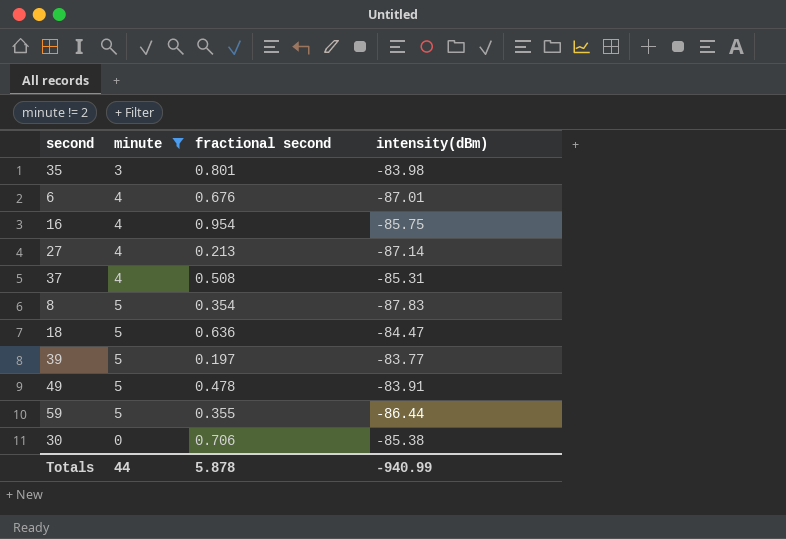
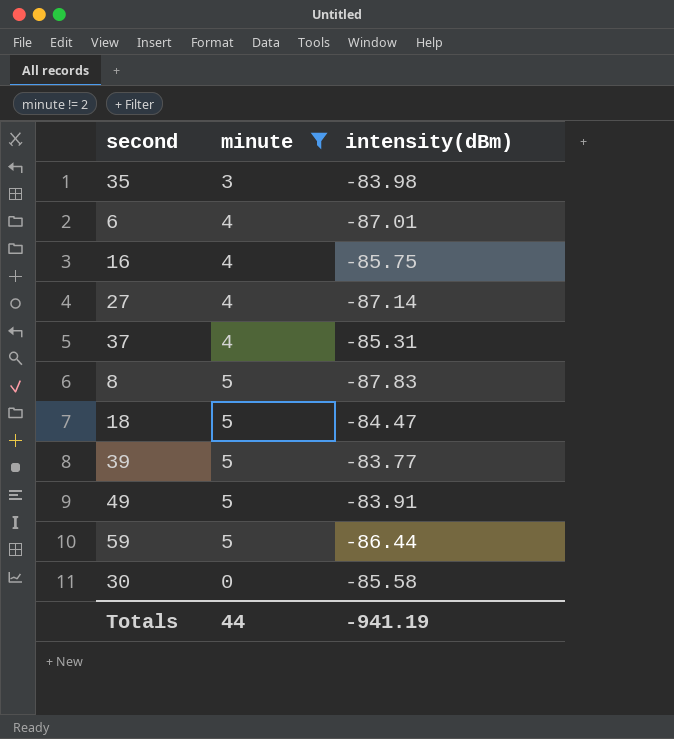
column fractional second | position: 3 -> none
30 | intensity(dBm): -85.38 -> -85.58
Totals | intensity(dBm): -940.99 -> -941.19

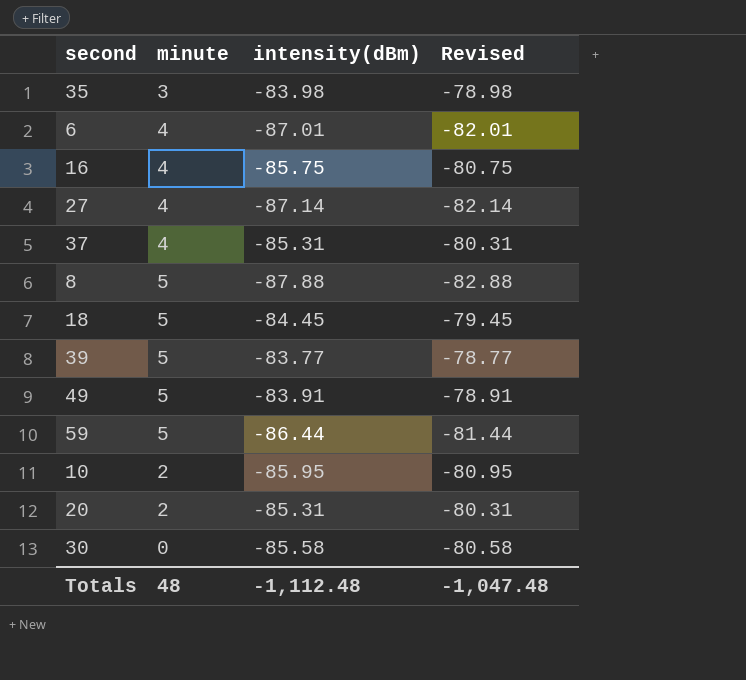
filter: minute != 2 -> none
column Revised | formula: none -> [intensity(dBm)] + 5
8 | intensity(dBm): -87.83 -> -87.88
18 | intensity(dBm): -84.47 -> -84.45
Totals | minute: 44 -> 48
Totals | intensity(dBm): -941.19 -> -1,112.48

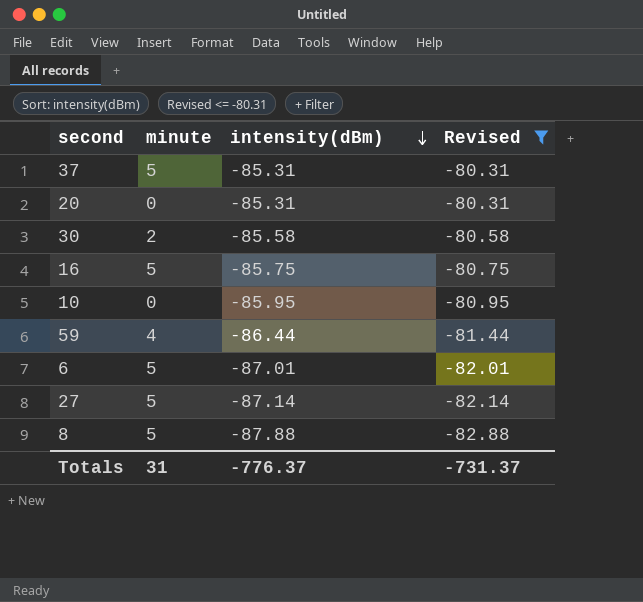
filter: none -> Revised <= -80.31
row order: none -> intensity(dBm) descending
37 | minute: 4 -> 5
20 | minute: 2 -> 0
30 | minute: 0 -> 2
16 | minute: 4 -> 5
10 | minute: 2 -> 0
59 | minute: 5 -> 4
6 | minute: 4 -> 5
27 | minute: 4 -> 5
Totals | minute: 48 -> 31
Totals | intensity(dBm): -1,112.48 -> -776.37
Totals | Revised: -1,047.48 -> -731.37

